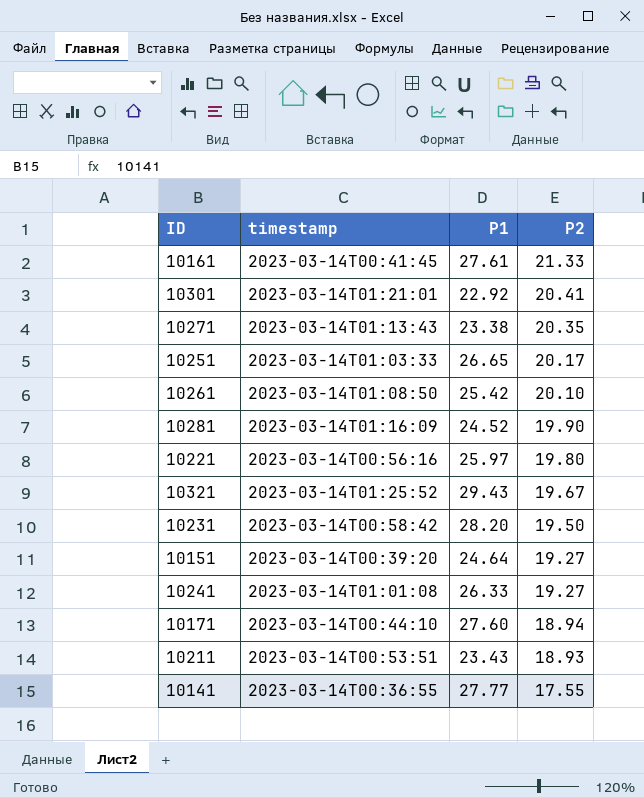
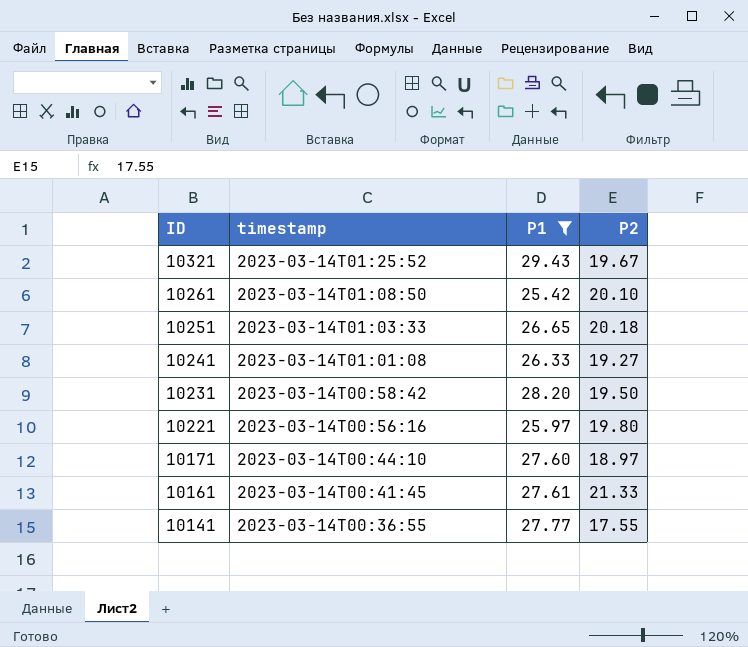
filter: none -> P1 >= 25.42
row order: P2 descending -> ID descending
10251 | P2: 20.17 -> 20.18
10171 | P2: 18.94 -> 18.97

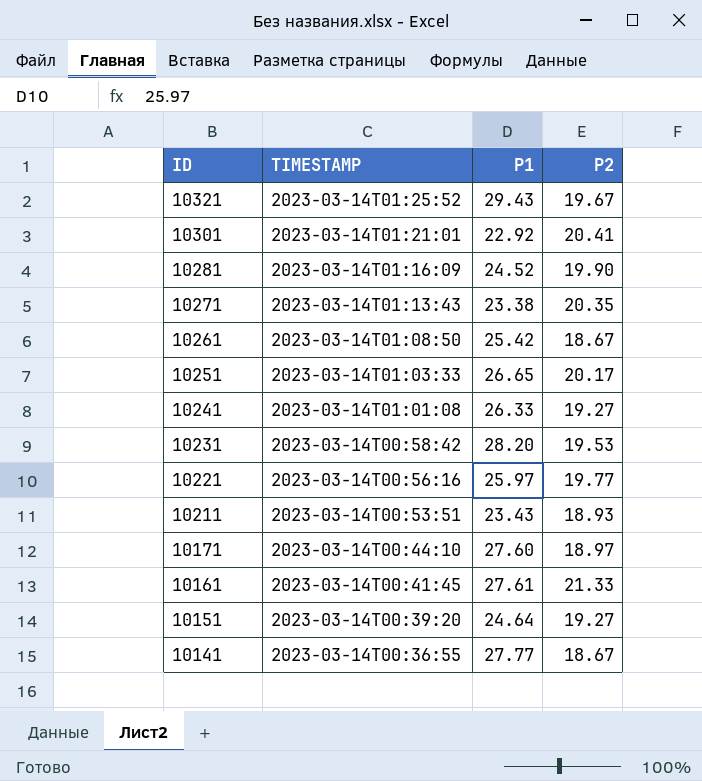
filter: P1 >= 25.42 -> none
column name: timestamp -> TIMESTAMP
10261 | P2: 20.10 -> 18.67
10251 | P2: 20.18 -> 20.17
10231 | P2: 19.50 -> 19.53
10221 | P2: 19.80 -> 19.77
10141 | P2: 17.55 -> 18.67

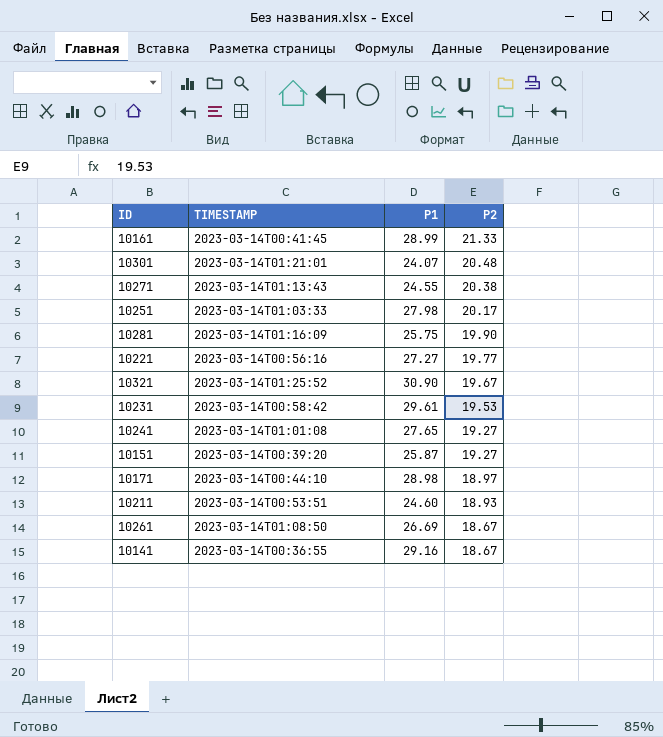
row order: ID descending -> P2 descending
10161 | P1: 27.61 -> 28.99
10301 | P1: 22.92 -> 24.07
10301 | P2: 20.41 -> 20.48
10271 | P1: 23.38 -> 24.55
10271 | P2: 20.35 -> 20.38
10251 | P1: 26.65 -> 27.98
10281 | P1: 24.52 -> 25.75
10221 | P1: 25.97 -> 27.27
10321 | P1: 29.43 -> 30.90
10231 | P1: 28.20 -> 29.61
10241 | P1: 26.33 -> 27.65
10151 | P1: 24.64 -> 25.87
10171 | P1: 27.60 -> 28.98
10211 | P1: 23.43 -> 24.60
10261 | P1: 25.42 -> 26.69
10141 | P1: 27.77 -> 29.16

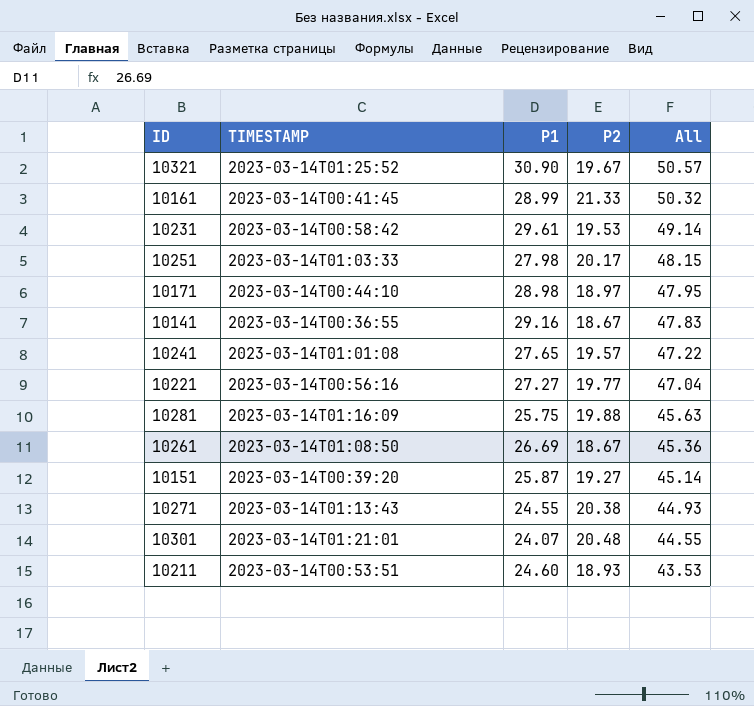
row order: P2 descending -> All descending
column All | formula: none -> [P1] + [P2]
10241 | P2: 19.27 -> 19.57
10281 | P2: 19.90 -> 19.88

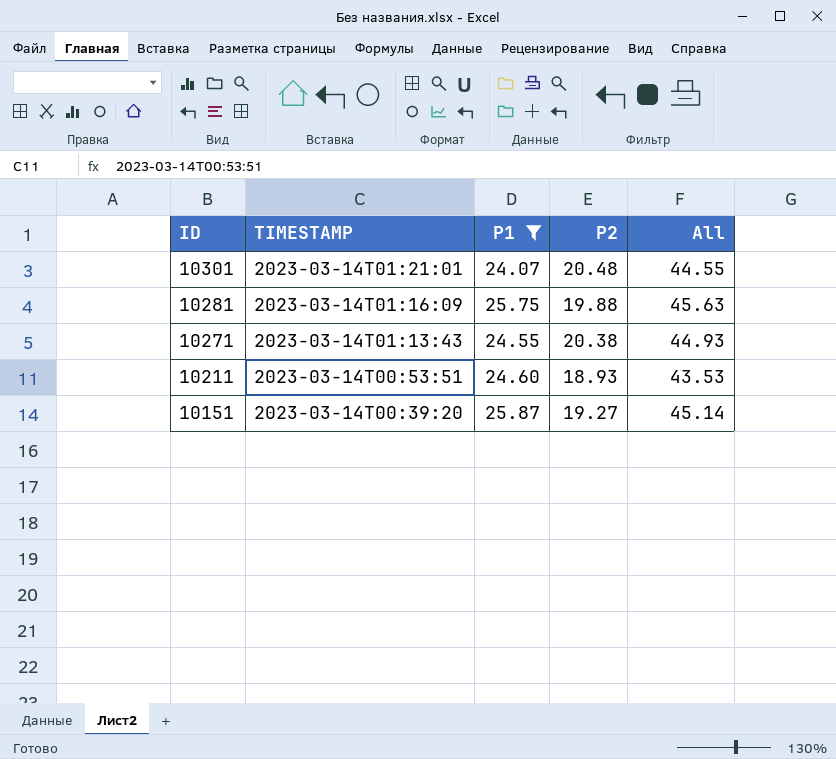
filter: none -> P1 <= 25.87
row order: All descending -> ID descending

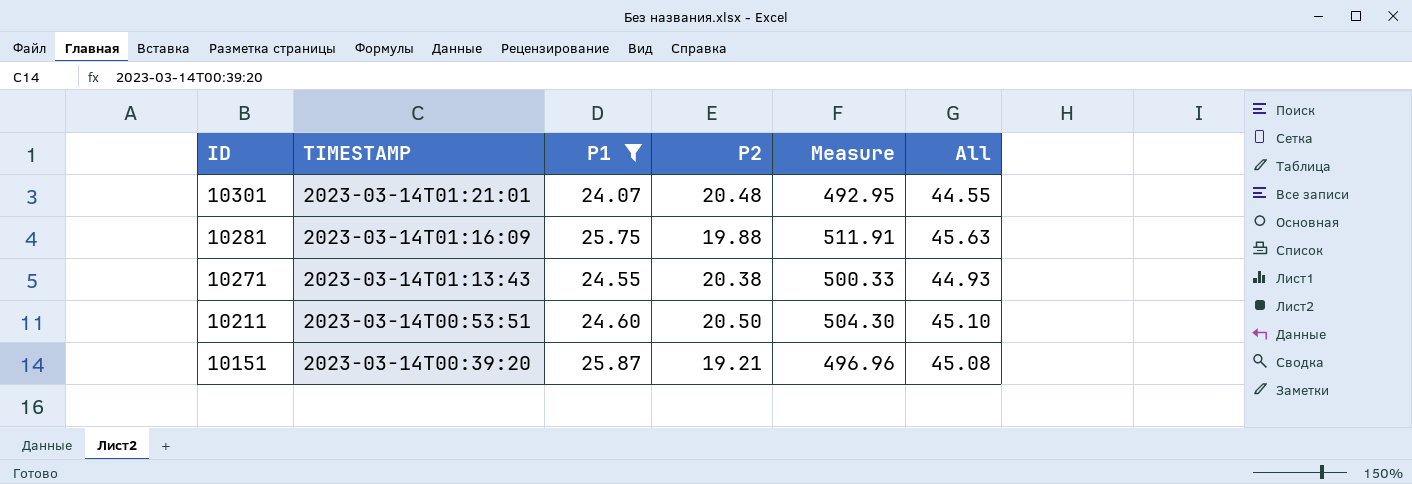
column Measure | formula: none -> [P1] * [P2]
10211 | P2: 18.93 -> 20.50
10211 | All: 43.53 -> 45.10
10151 | P2: 19.27 -> 19.21
10151 | All: 45.14 -> 45.08

